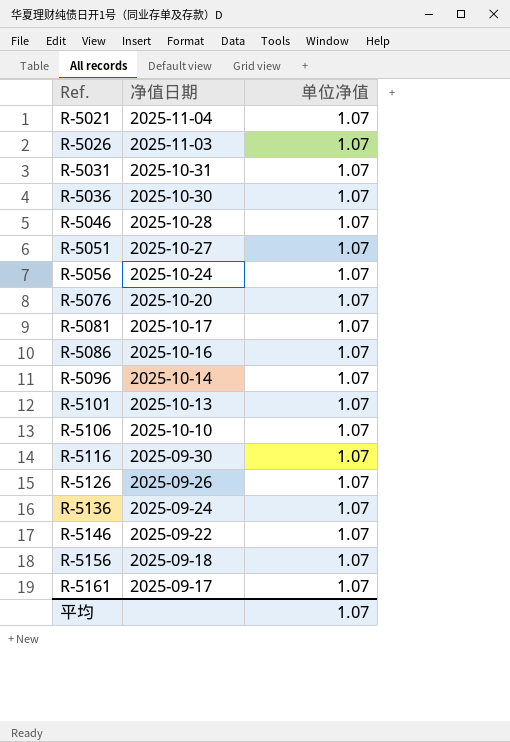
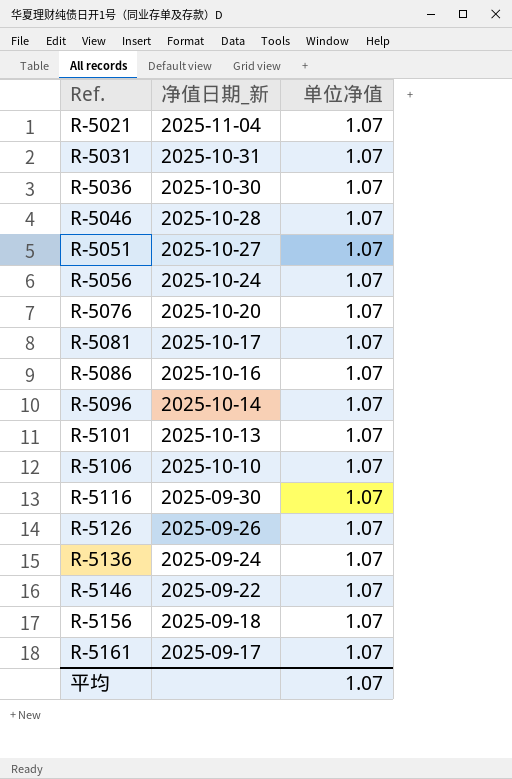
column name: 净值日期 -> 净值日期_新
row R-5026: 2025-11-03 | 1.07 -> none

